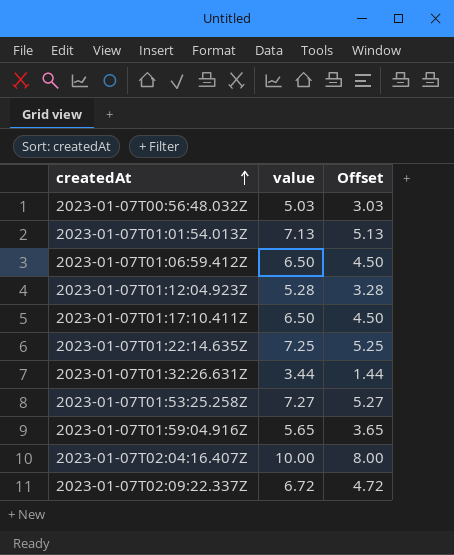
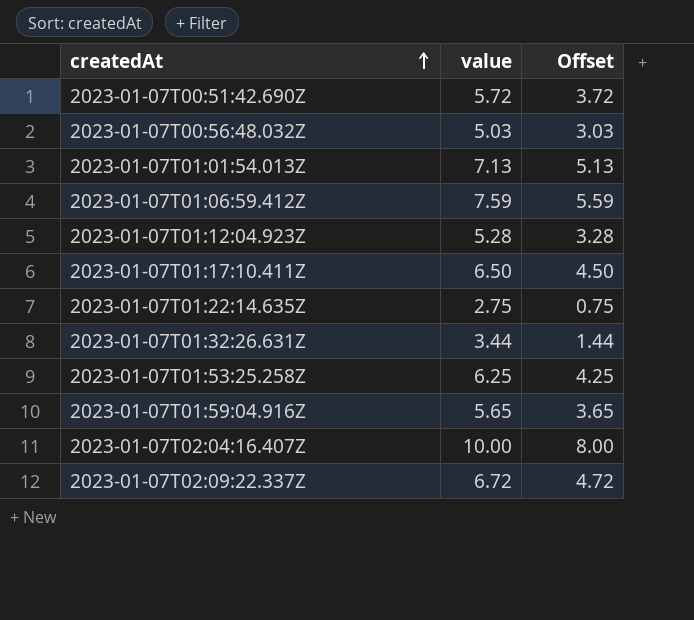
row 2023-01-07T00:51:42.690Z: none -> 5.72 | 3.72
2023-01-07T01:06:59.412Z | value: 6.50 -> 7.59
2023-01-07T01:06:59.412Z | Offset: 4.50 -> 5.59
2023-01-07T01:22:14.635Z | value: 7.25 -> 2.75
2023-01-07T01:22:14.635Z | Offset: 5.25 -> 0.75
2023-01-07T01:53:25.258Z | value: 7.27 -> 6.25
2023-01-07T01:53:25.258Z | Offset: 5.27 -> 4.25

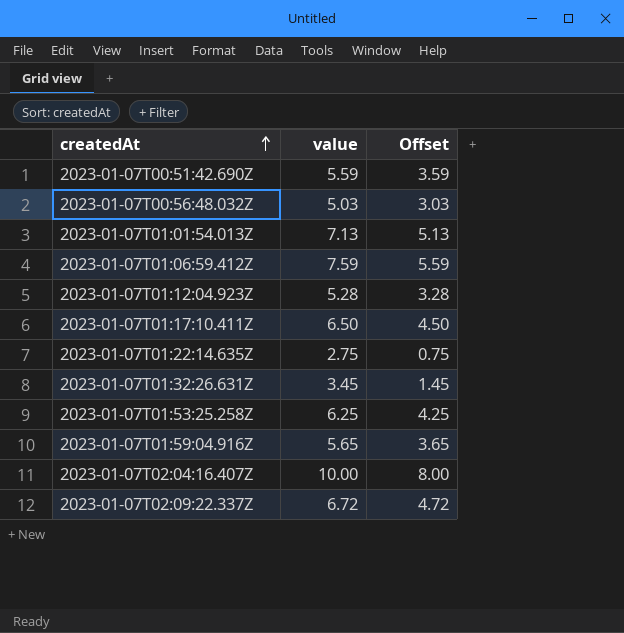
2023-01-07T00:51:42.690Z | value: 5.72 -> 5.59
2023-01-07T00:51:42.690Z | Offset: 3.72 -> 3.59
2023-01-07T01:32:26.631Z | value: 3.44 -> 3.45
2023-01-07T01:32:26.631Z | Offset: 1.44 -> 1.45

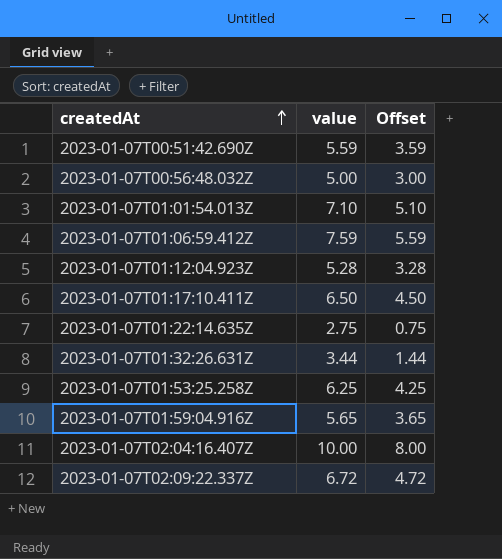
2023-01-07T00:56:48.032Z | value: 5.03 -> 5.00
2023-01-07T00:56:48.032Z | Offset: 3.03 -> 3.00
2023-01-07T01:01:54.013Z | value: 7.13 -> 7.10
2023-01-07T01:01:54.013Z | Offset: 5.13 -> 5.10
2023-01-07T01:32:26.631Z | value: 3.45 -> 3.44
2023-01-07T01:32:26.631Z | Offset: 1.45 -> 1.44

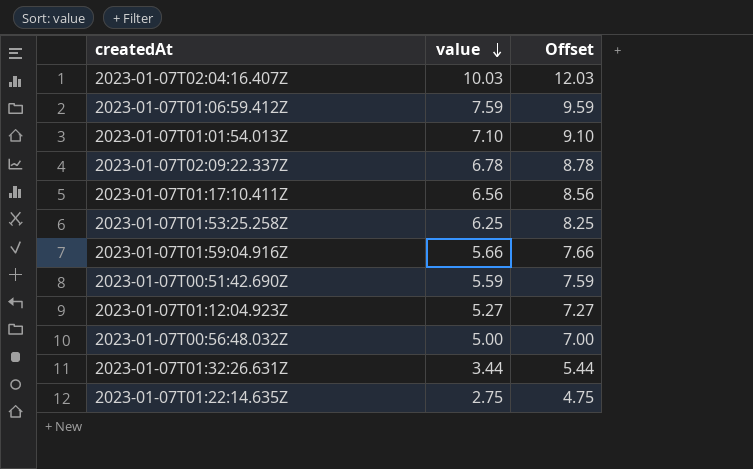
row order: createdAt ascending -> value descending
column Offset | formula: [value] - 2 -> [value] + 2
2023-01-07T02:04:16.407Z | value: 10.00 -> 10.03
2023-01-07T02:09:22.337Z | value: 6.72 -> 6.78
2023-01-07T01:17:10.411Z | value: 6.50 -> 6.56
2023-01-07T01:59:04.916Z | value: 5.65 -> 5.66
2023-01-07T01:12:04.923Z | value: 5.28 -> 5.27

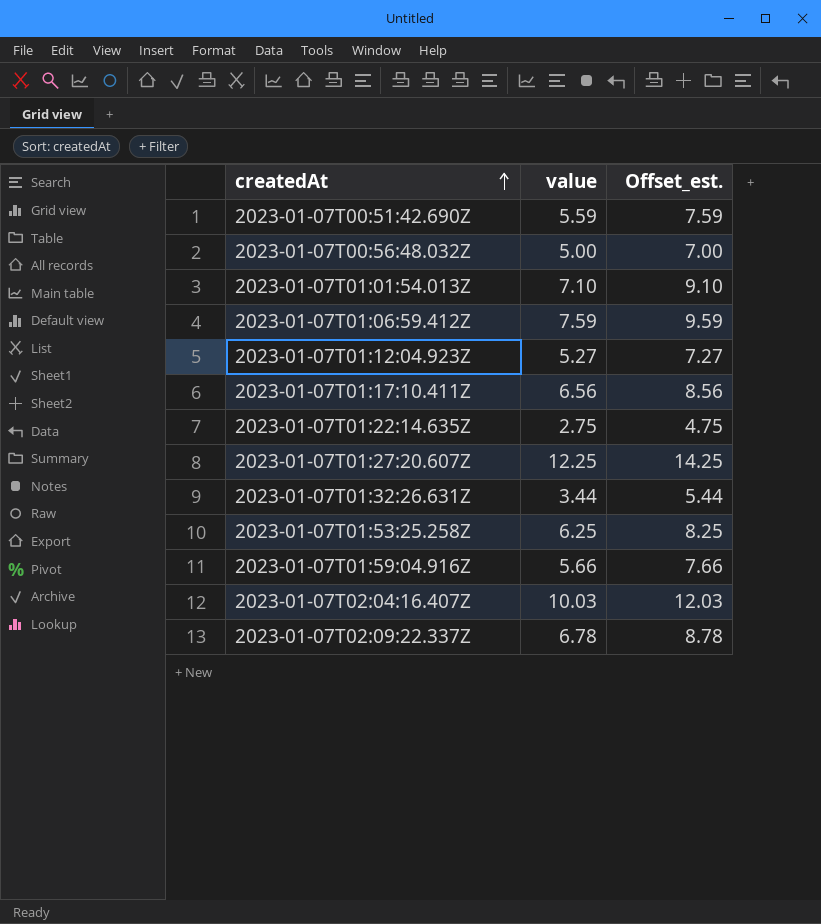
row order: value descending -> createdAt ascending
column name: Offset -> Offset_est.
row 2023-01-07T01:27:20.607Z: none -> 12.25 | 14.25

